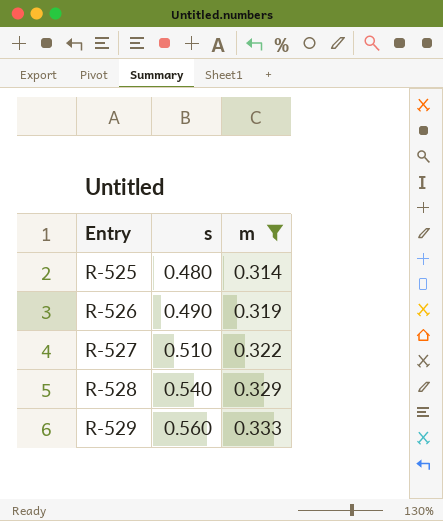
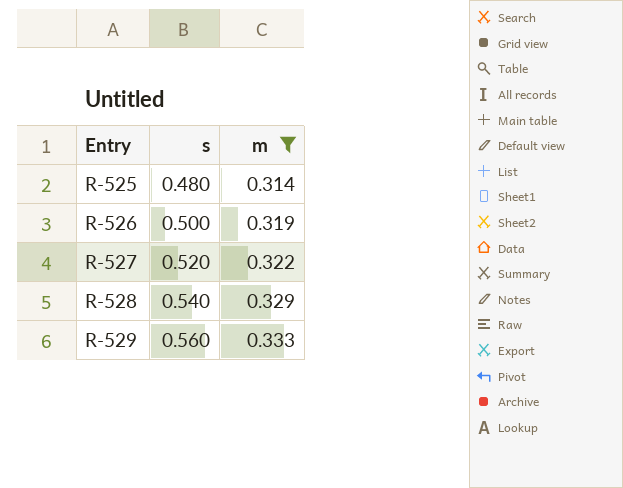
R-526 | s: 0.490 -> 0.500
R-527 | s: 0.510 -> 0.520

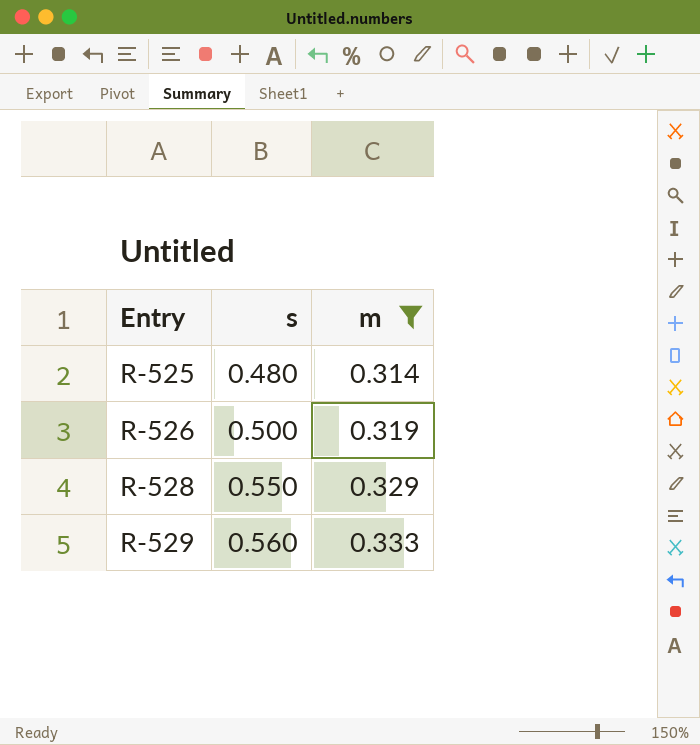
row R-527: 0.520 | 0.322 -> none
R-528 | s: 0.540 -> 0.550

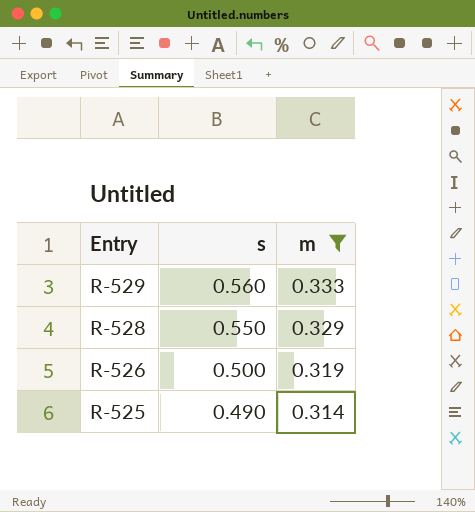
row order: Entry ascending -> Entry descending
R-525 | s: 0.480 -> 0.490

